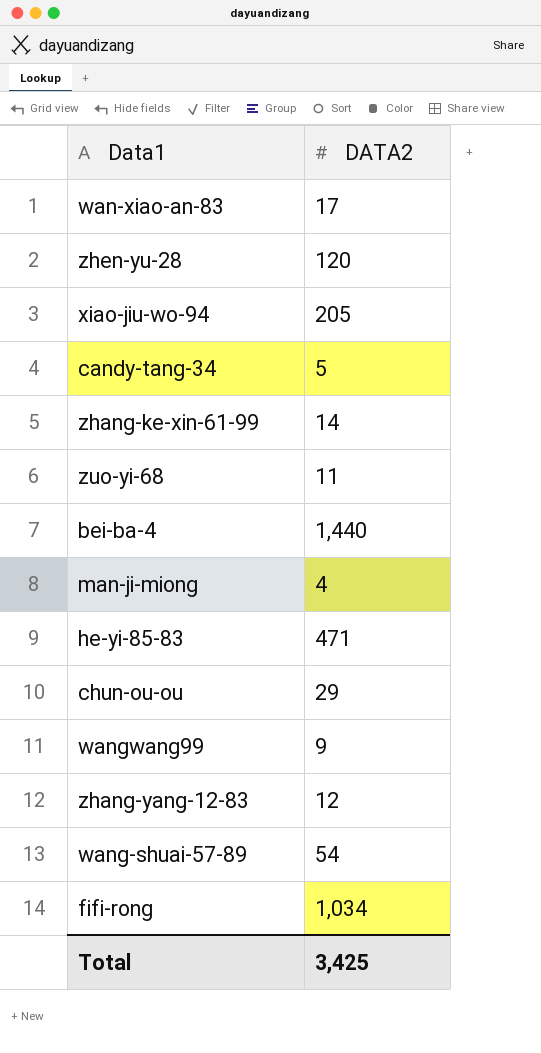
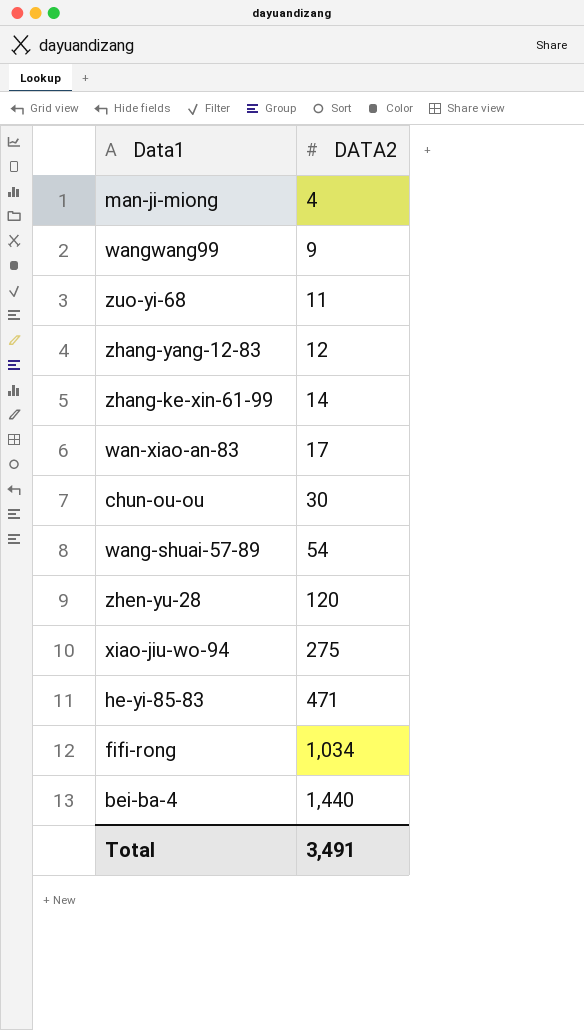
row order: none -> DATA2 ascending
row candy-tang-34: 5 -> none
chun-ou-ou | DATA2: 29 -> 30
xiao-jiu-wo-94 | DATA2: 205 -> 275
Total | DATA2: 3,425 -> 3,491

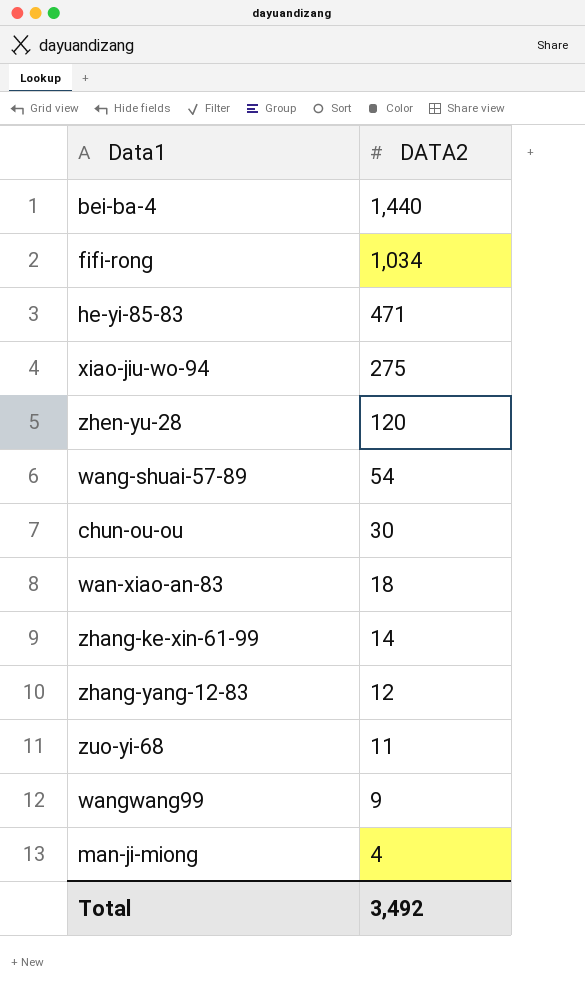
row order: DATA2 ascending -> DATA2 descending
wan-xiao-an-83 | DATA2: 17 -> 18
Total | DATA2: 3,491 -> 3,492

